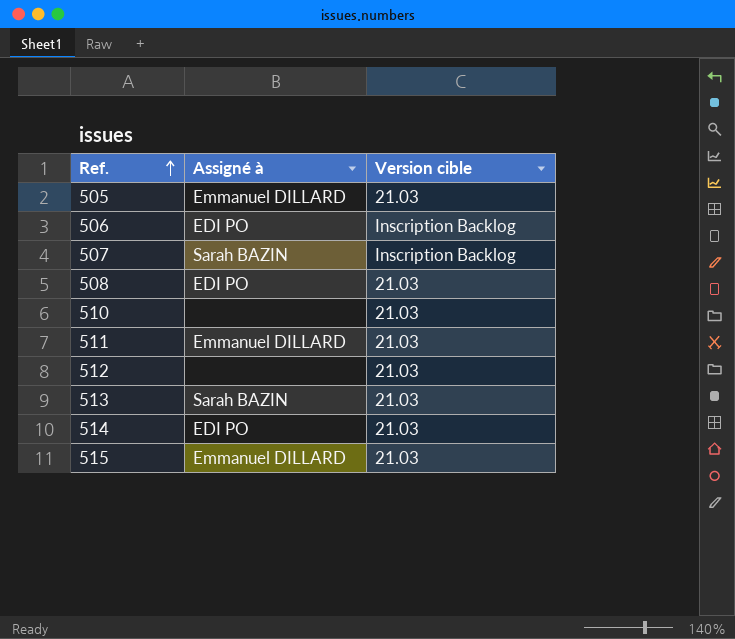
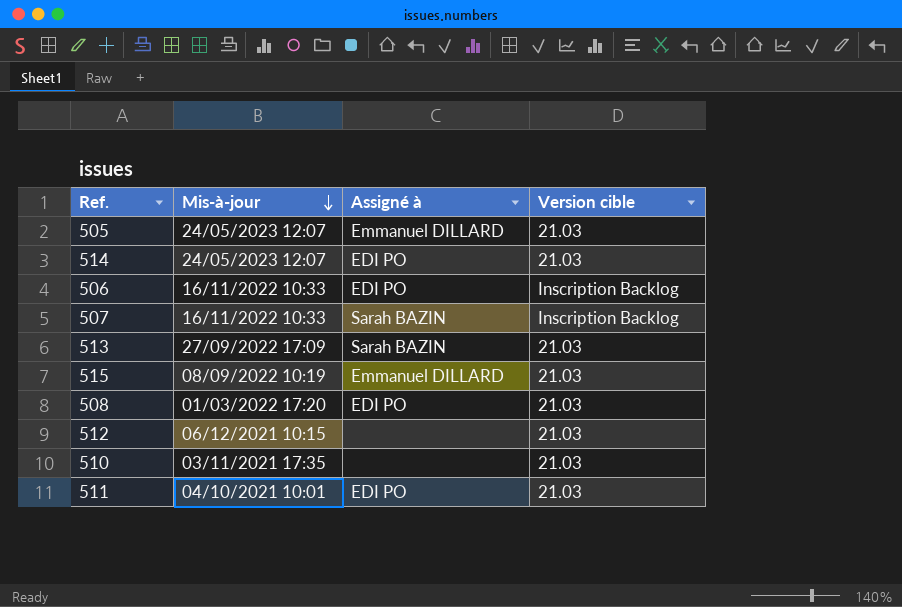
row order: Ref. ascending -> Mis-à-jour descending
column Mis-à-jour | position: none -> 2
511 | Assigné à: Emmanuel DILLARD -> EDI PO

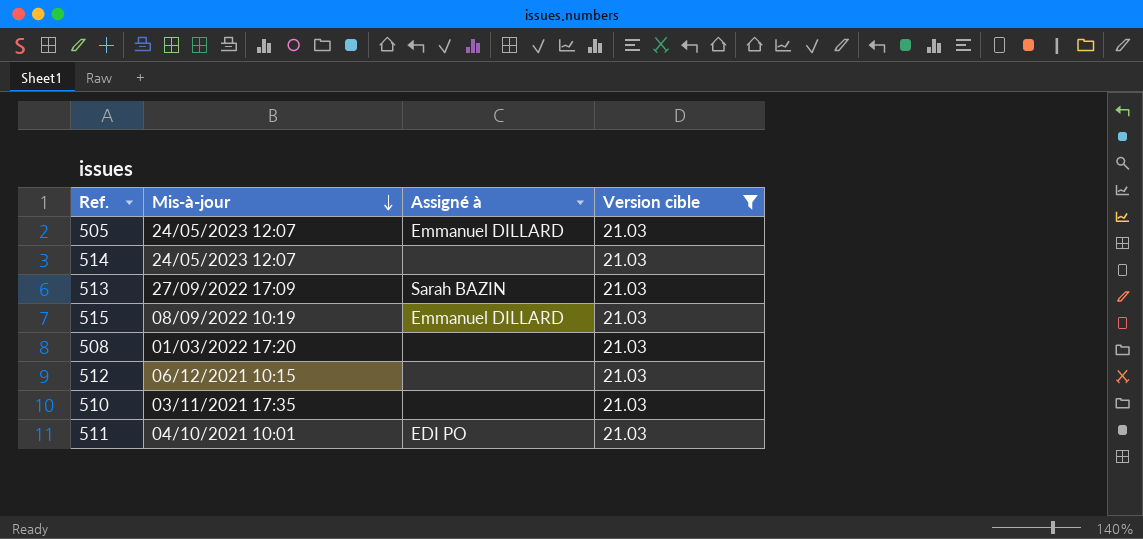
filter: none -> Version cible = 21.03
514 | Assigné à: EDI PO -> none
508 | Assigné à: EDI PO -> none

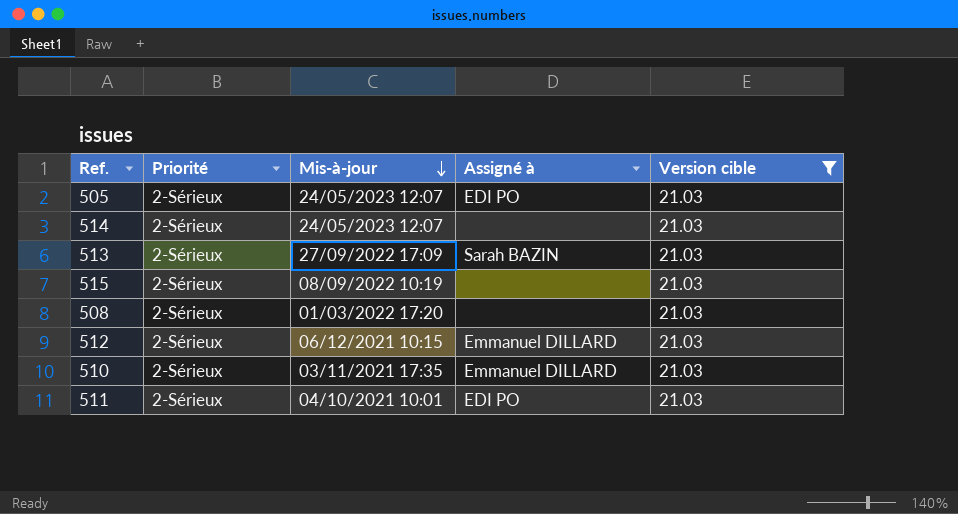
column Priorité | position: none -> 2
505 | Assigné à: Emmanuel DILLARD -> EDI PO
515 | Assigné à: Emmanuel DILLARD -> none
512 | Assigné à: none -> Emmanuel DILLARD
510 | Assigné à: none -> Emmanuel DILLARD

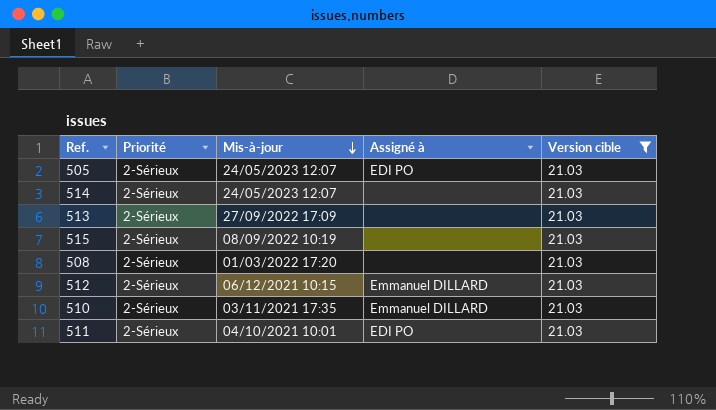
513 | Assigné à: Sarah BAZIN -> none

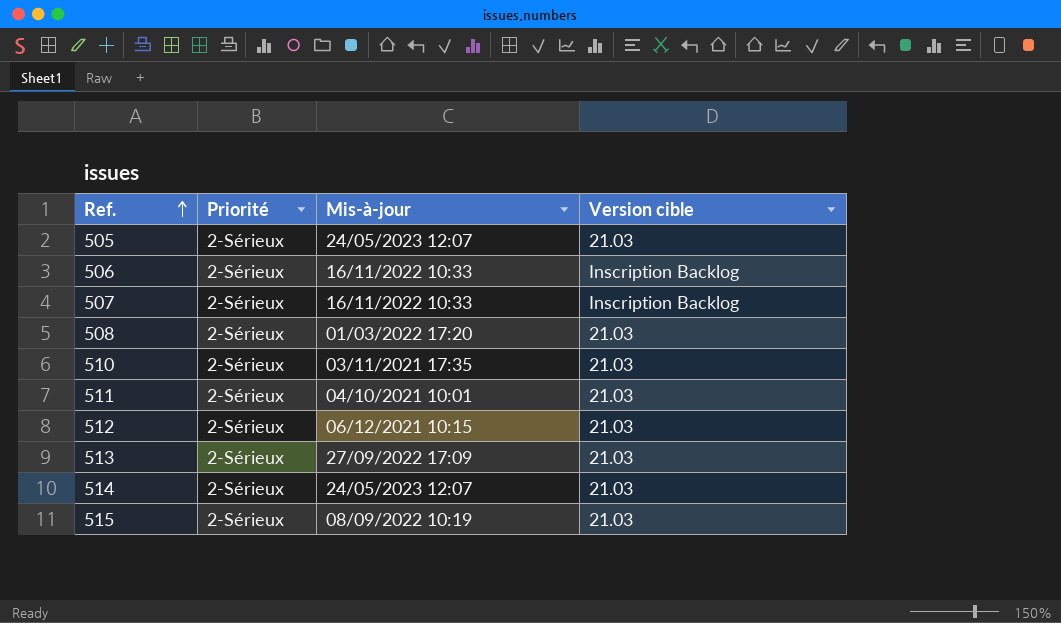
filter: Version cible = 21.03 -> none
row order: Mis-à-jour descending -> Ref. ascending
column Assigné à | position: 4 -> none

